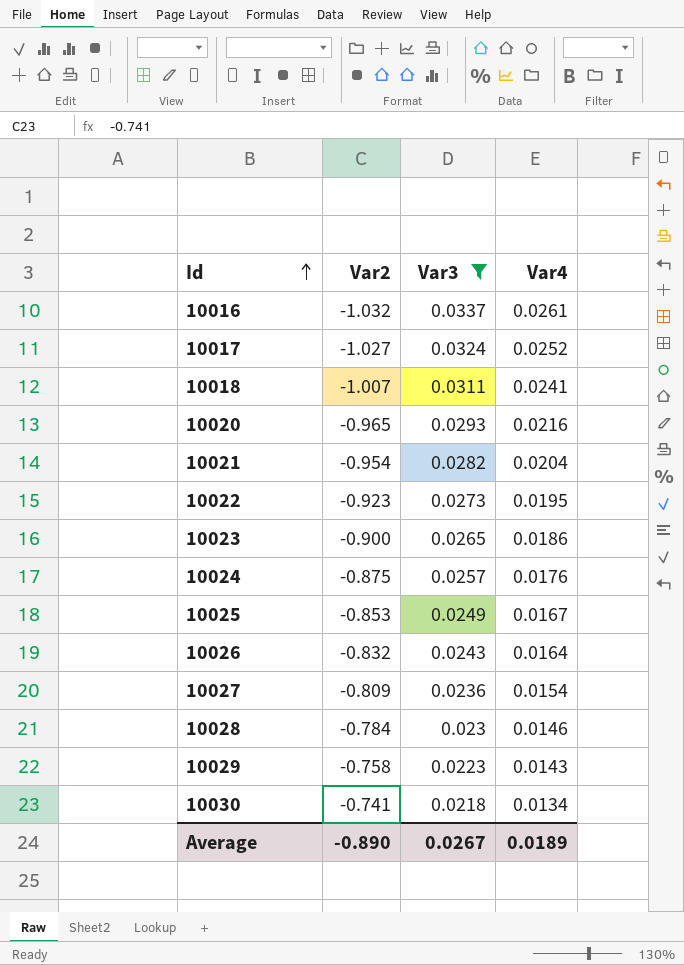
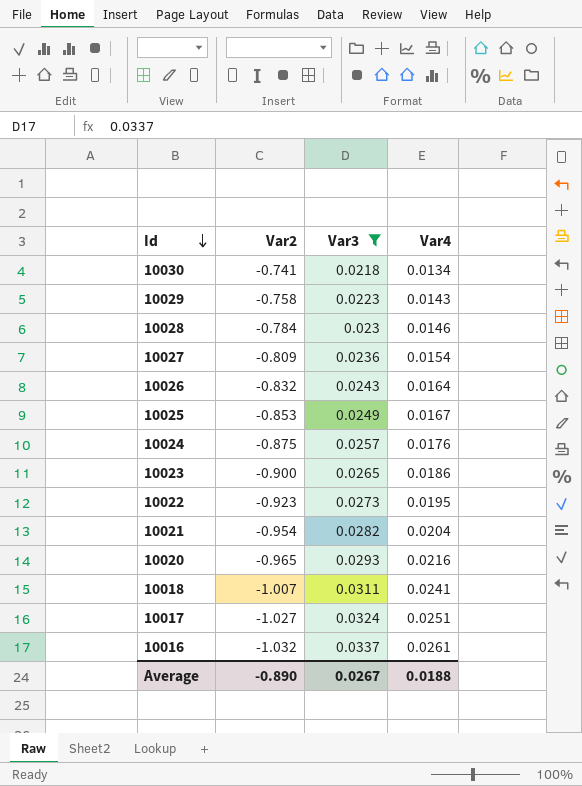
row order: Id ascending -> Id descending
10017 | Var4: 0.0252 -> 0.0251
Average | Var4: 0.0189 -> 0.0188

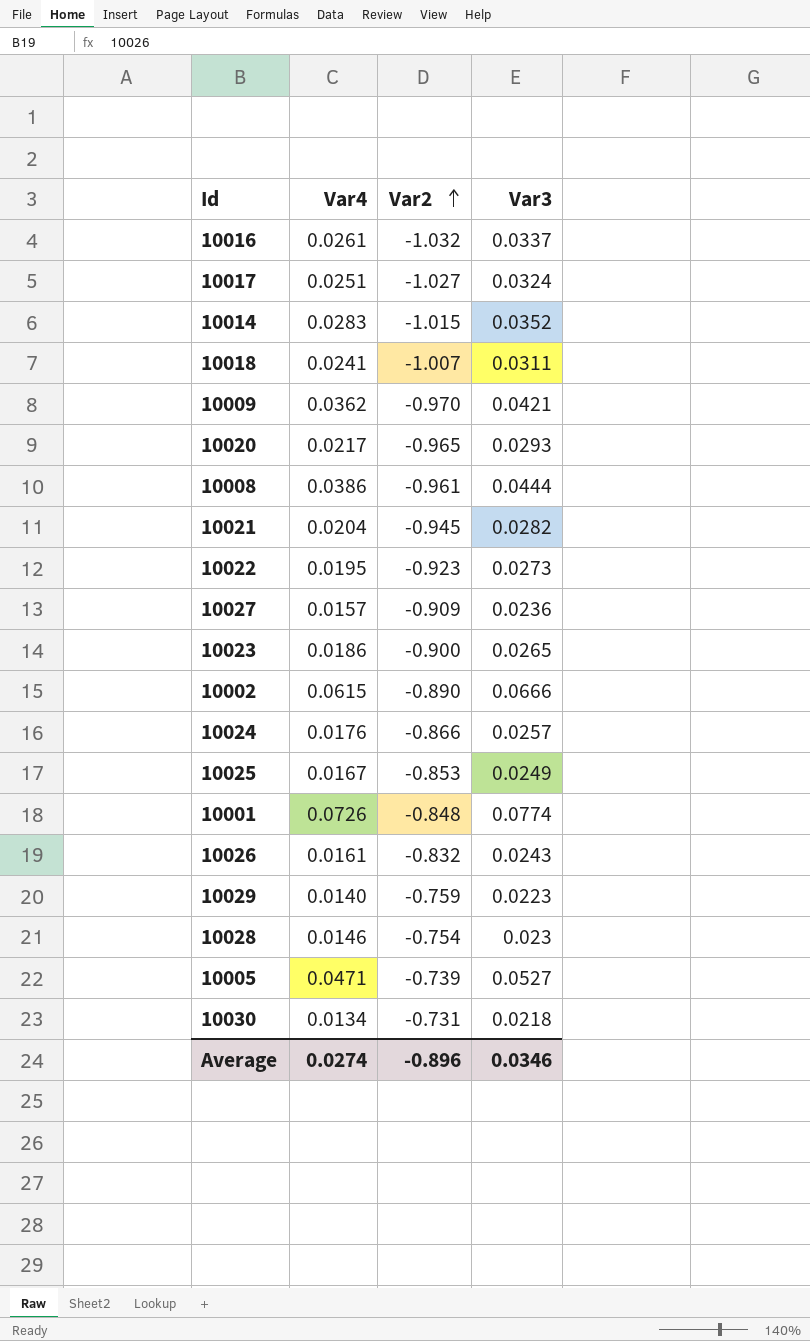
filter: Var3 <= 0.0337 -> none
row order: Id descending -> Var2 ascending
column Var4 | position: 4 -> 2
10020 | Var4: 0.0216 -> 0.0217
10021 | Var2: -0.954 -> -0.945
10027 | Var4: 0.0154 -> 0.0157
10027 | Var2: -0.809 -> -0.909
10024 | Var2: -0.875 -> -0.866
10026 | Var4: 0.0164 -> 0.0161
10029 | Var4: 0.0143 -> 0.0140
10029 | Var2: -0.758 -> -0.759
10028 | Var2: -0.784 -> -0.754
10030 | Var2: -0.741 -> -0.731
Average | Var4: 0.0188 -> 0.0274
Average | Var2: -0.890 -> -0.896
Average | Var3: 0.0267 -> 0.0346

